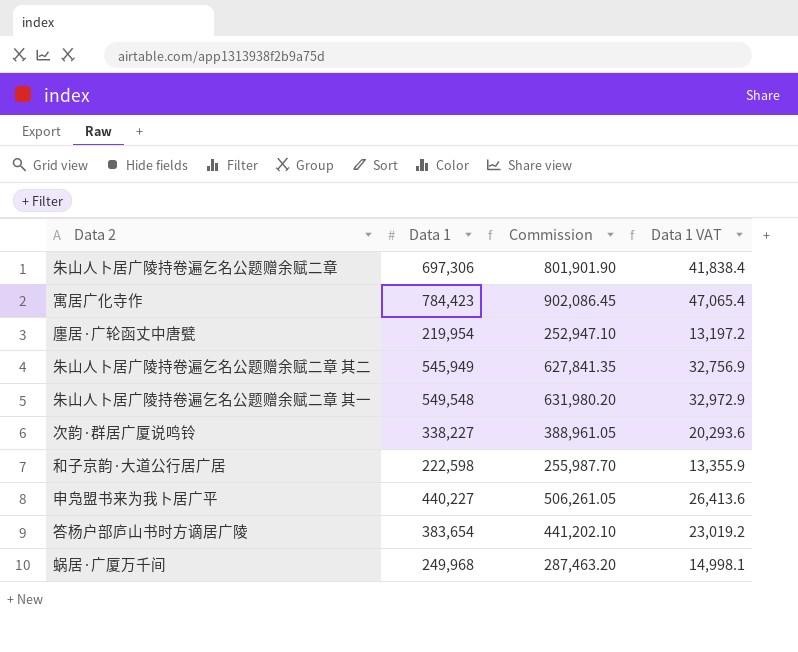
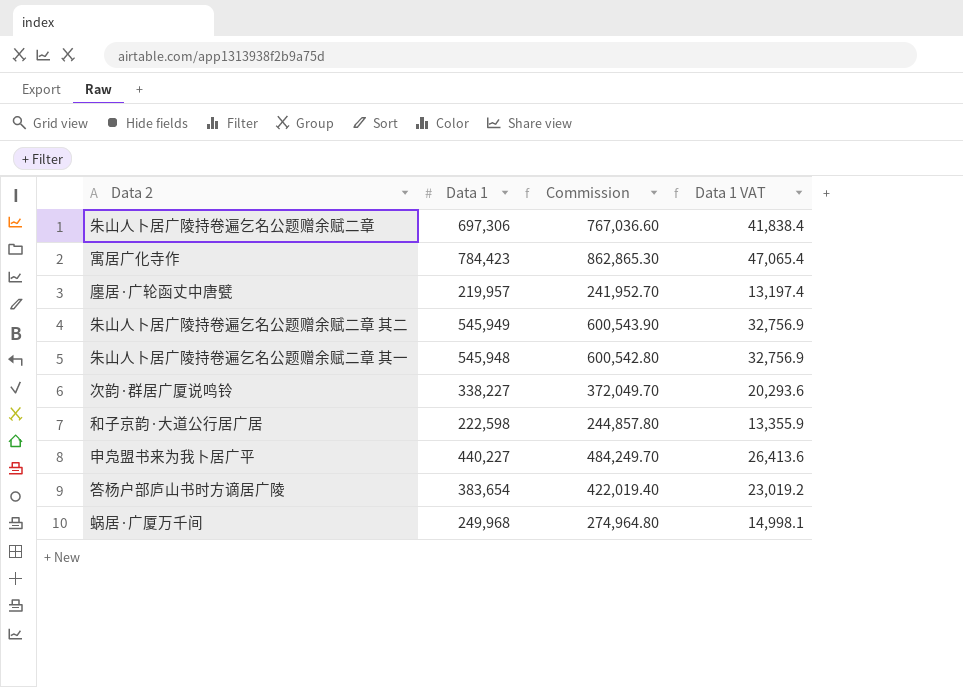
column Commission | formula: [Data 1] * 1.15 -> [Data 1] * 1.1
廛居·广轮函丈中唐甓 | Data 1: 219,954 -> 219,957
廛居·广轮函丈中唐甓 | Data 1 VAT: 13,197.2 -> 13,197.4
朱山人卜居广陵持卷遍乞名公题赠余赋二章 其一 | Data 1: 549,548 -> 545,948
朱山人卜居广陵持卷遍乞名公题赠余赋二章 其一 | Data 1 VAT: 32,972.9 -> 32,756.9

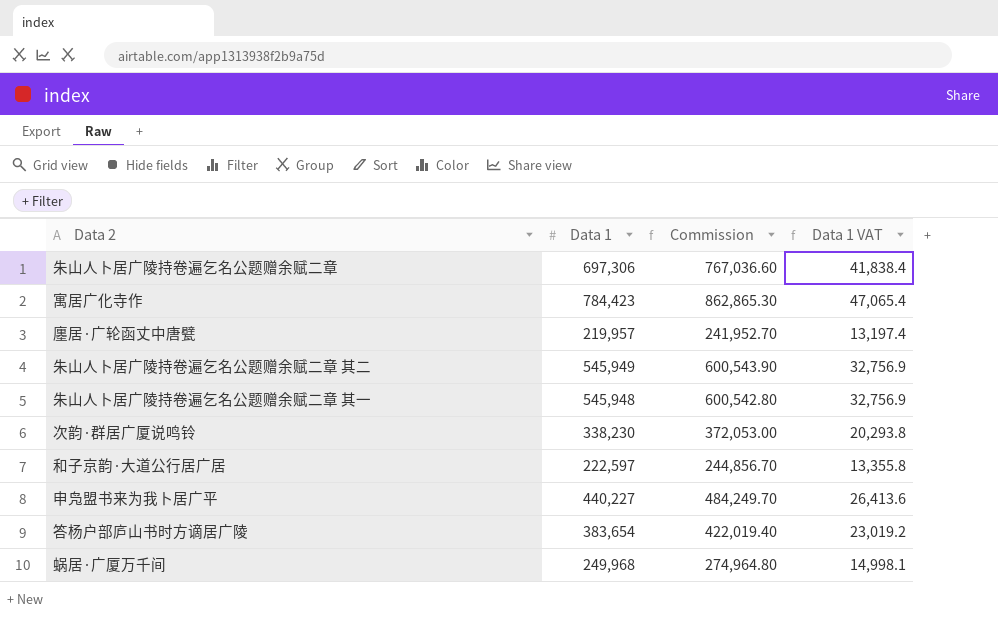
次韵·群居广厦说鸣铃 | Data 1: 338,227 -> 338,230
次韵·群居广厦说鸣铃 | Commission: 372,049.70 -> 372,053.00
次韵·群居广厦说鸣铃 | Data 1 VAT: 20,293.6 -> 20,293.8
和子京韵·大道公行居广居 | Data 1: 222,598 -> 222,597
和子京韵·大道公行居广居 | Commission: 244,857.80 -> 244,856.70
和子京韵·大道公行居广居 | Data 1 VAT: 13,355.9 -> 13,355.8

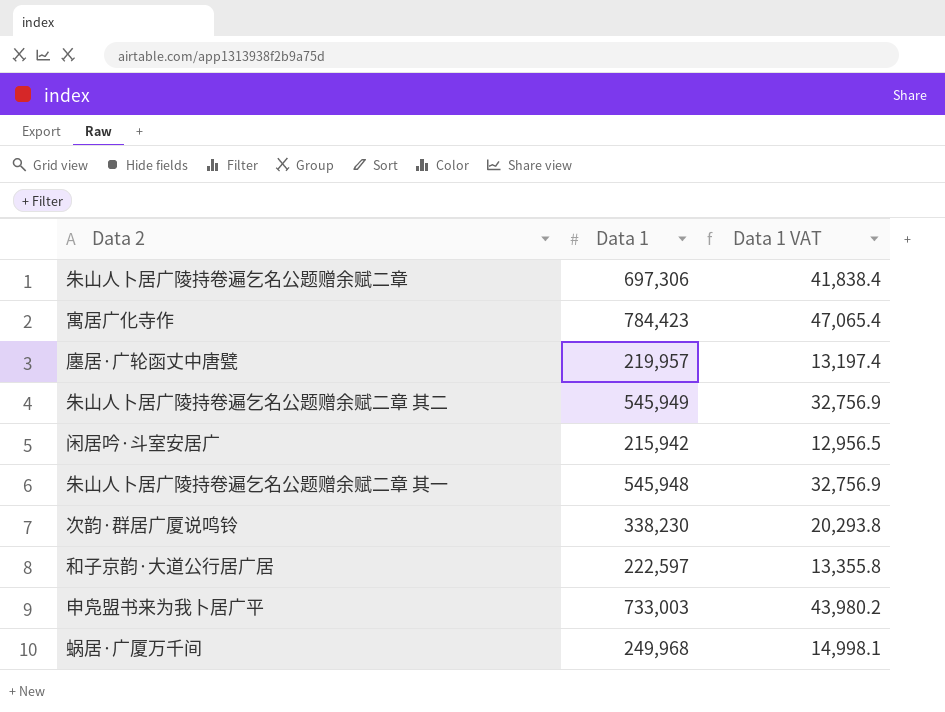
column Commission | formula: [Data 1] * 1.1 -> none
row 答杨户部庐山书时方谪居广陵: 383,654 | 422,019.40 | 23,019.2 -> none
row 闲居吟·斗室安居广: none -> 215,942 | 12,956.5
申凫盟书来为我卜居广平 | Data 1: 440,227 -> 733,003
申凫盟书来为我卜居广平 | Data 1 VAT: 26,413.6 -> 43,980.2

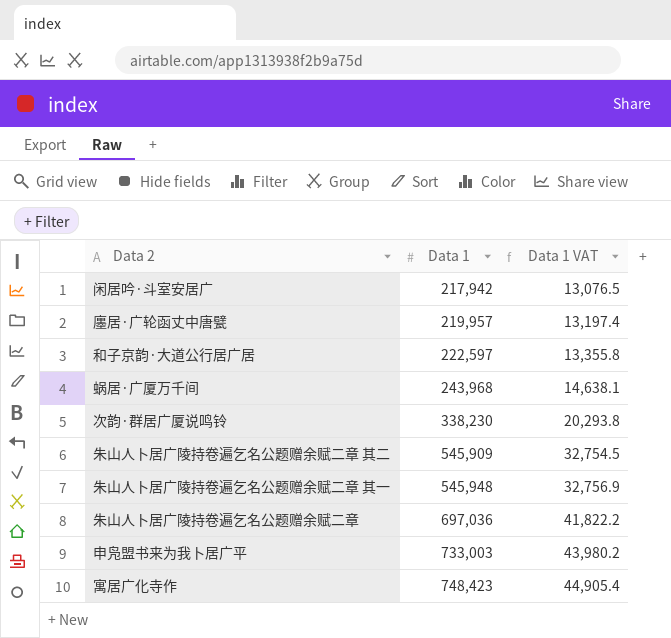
row order: none -> Data 1 ascending
闲居吟·斗室安居广 | Data 1: 215,942 -> 217,942
闲居吟·斗室安居广 | Data 1 VAT: 12,956.5 -> 13,076.5
蜗居·广厦万千间 | Data 1: 249,968 -> 243,968
蜗居·广厦万千间 | Data 1 VAT: 14,998.1 -> 14,638.1
朱山人卜居广陵持卷遍乞名公题赠余赋二章 其二 | Data 1: 545,949 -> 545,909
朱山人卜居广陵持卷遍乞名公题赠余赋二章 其二 | Data 1 VAT: 32,756.9 -> 32,754.5
朱山人卜居广陵持卷遍乞名公题赠余赋二章 | Data 1: 697,306 -> 697,036
朱山人卜居广陵持卷遍乞名公题赠余赋二章 | Data 1 VAT: 41,838.4 -> 41,822.2
寓居广化寺作 | Data 1: 784,423 -> 748,423
寓居广化寺作 | Data 1 VAT: 47,065.4 -> 44,905.4

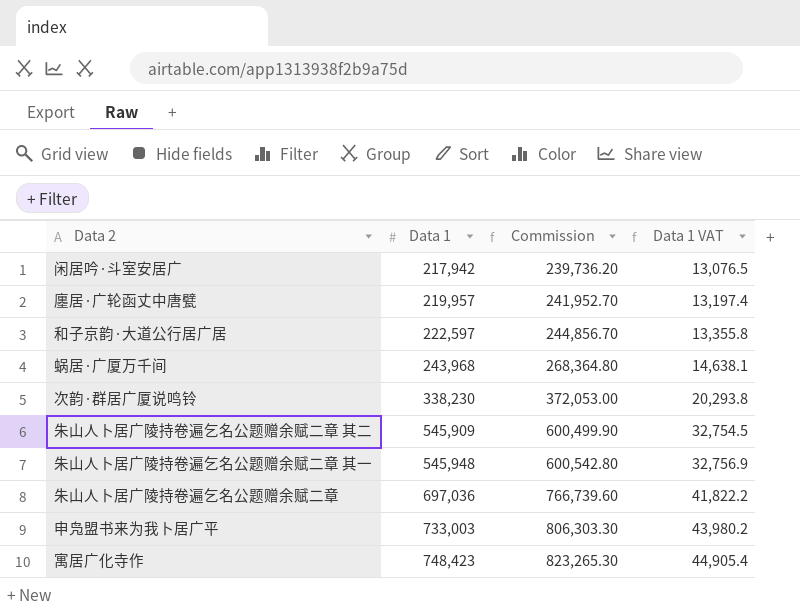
column Commission | formula: none -> [Data 1] * 1.1

